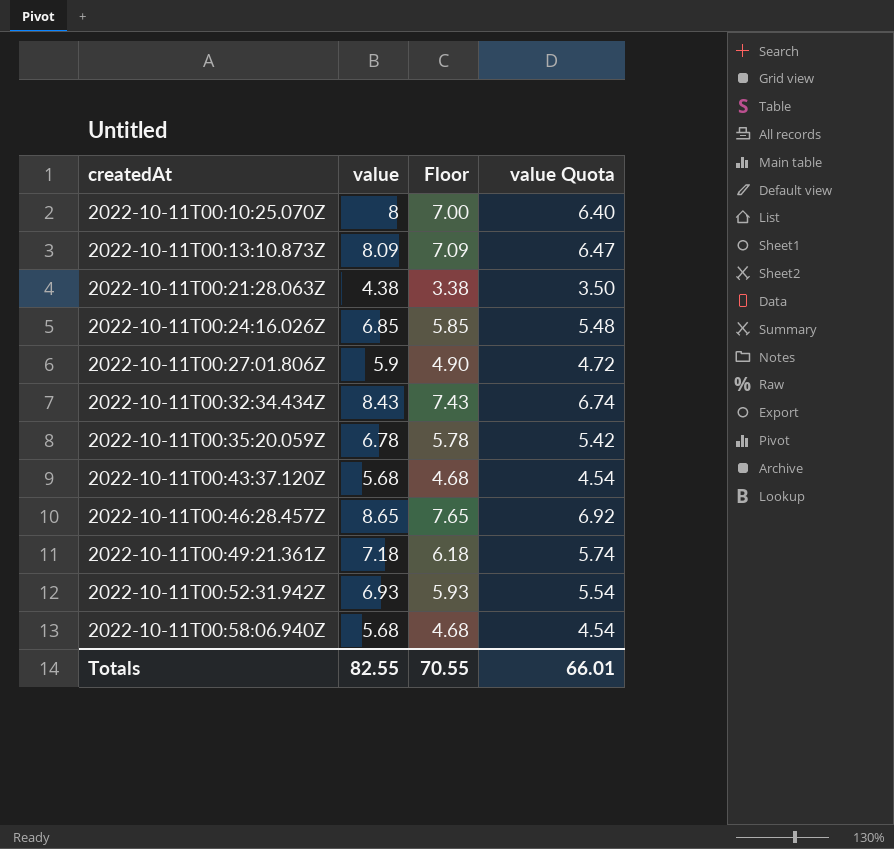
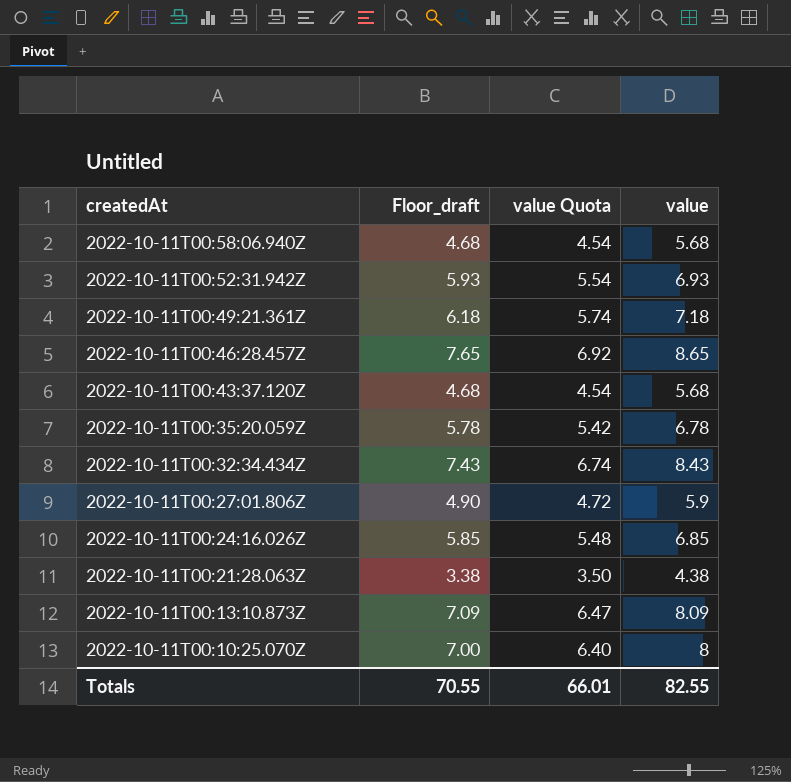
row order: createdAt ascending -> createdAt descending
column name: Floor -> Floor_draft
column value | position: 2 -> 4

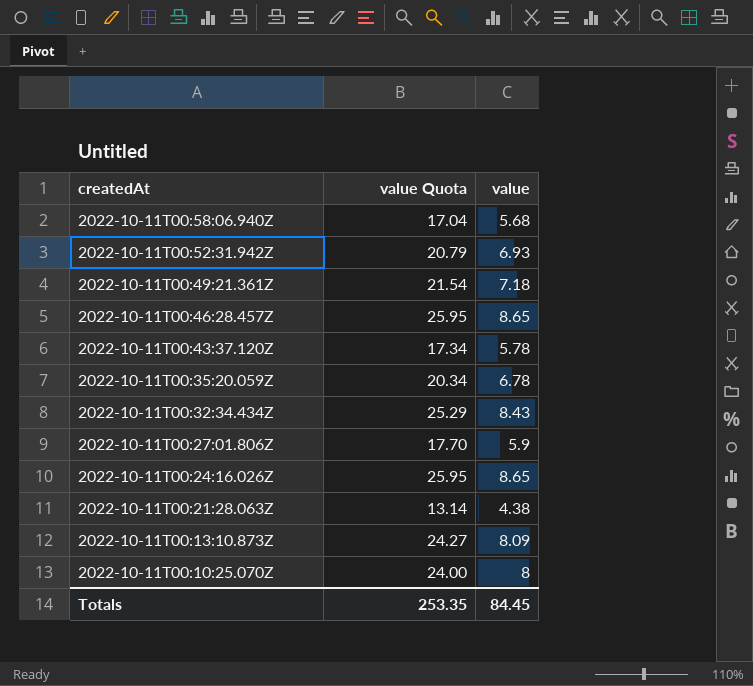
column Floor_draft | formula: [value] - 1 -> none
column value Quota | formula: [value] * 0.8 -> [value] * 3
2022-10-11T00:43:37.120Z | value: 5.68 -> 5.78
2022-10-11T00:24:16.026Z | value: 6.85 -> 8.65
Totals | value Quota: 66.01 -> 253.35
Totals | value: 82.55 -> 84.45

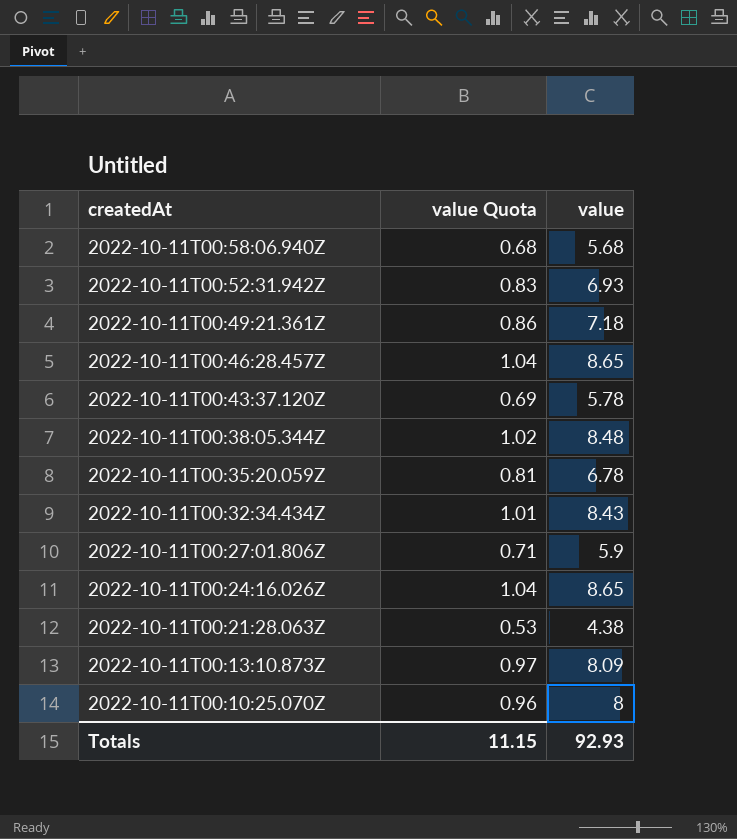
column value Quota | formula: [value] * 3 -> [value] * 0.12
row 2022-10-11T00:38:05.344Z: none -> 1.02 | 8.48
Totals | value Quota: 253.35 -> 11.15
Totals | value: 84.45 -> 92.93

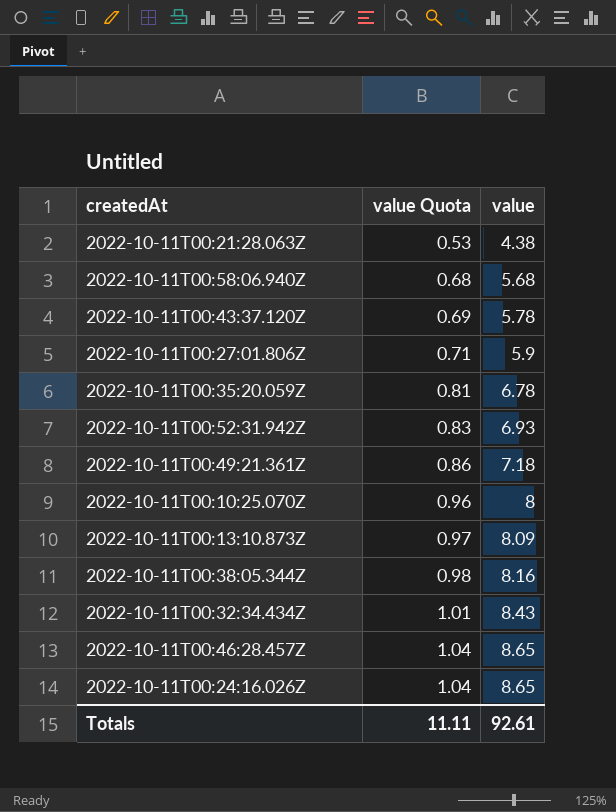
row order: createdAt descending -> value Quota ascending
2022-10-11T00:38:05.344Z | value Quota: 1.02 -> 0.98
2022-10-11T00:38:05.344Z | value: 8.48 -> 8.16
Totals | value Quota: 11.15 -> 11.11
Totals | value: 92.93 -> 92.61

